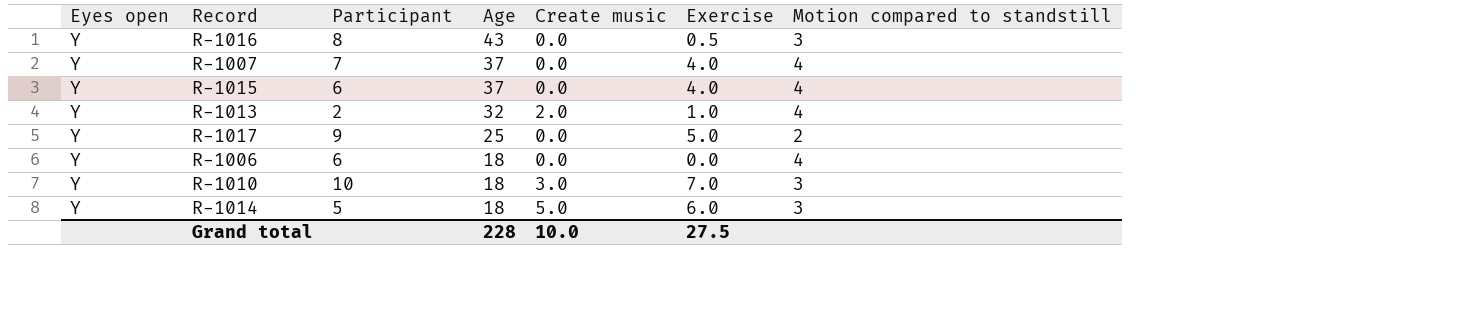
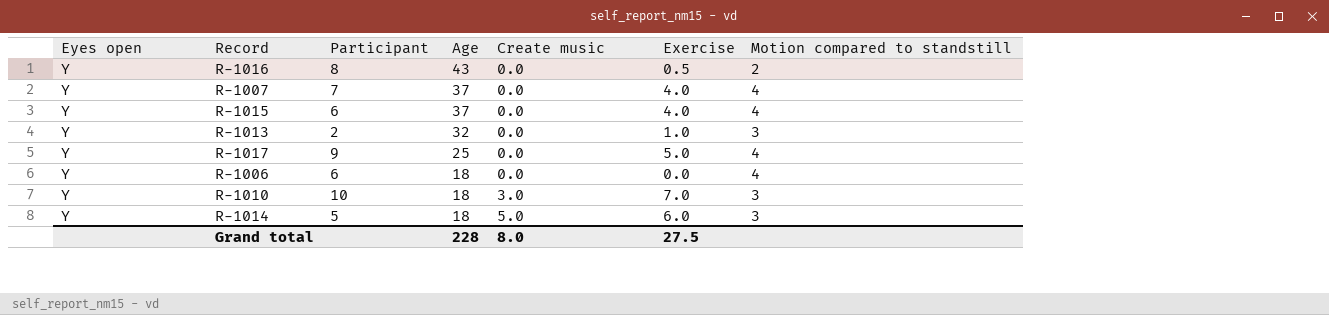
R-1016 | Motion compared to standstill: 3 -> 2
R-1013 | Create music: 2.0 -> 0.0
R-1013 | Motion compared to standstill: 4 -> 3
R-1017 | Motion compared to standstill: 2 -> 4
Grand total | Create music: 10.0 -> 8.0

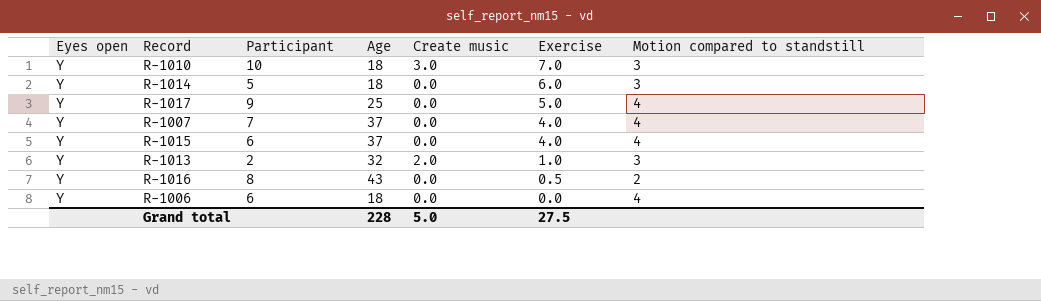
row order: Age descending -> Exercise descending
R-1014 | Create music: 5.0 -> 0.0
R-1013 | Create music: 0.0 -> 2.0
Grand total | Create music: 8.0 -> 5.0

